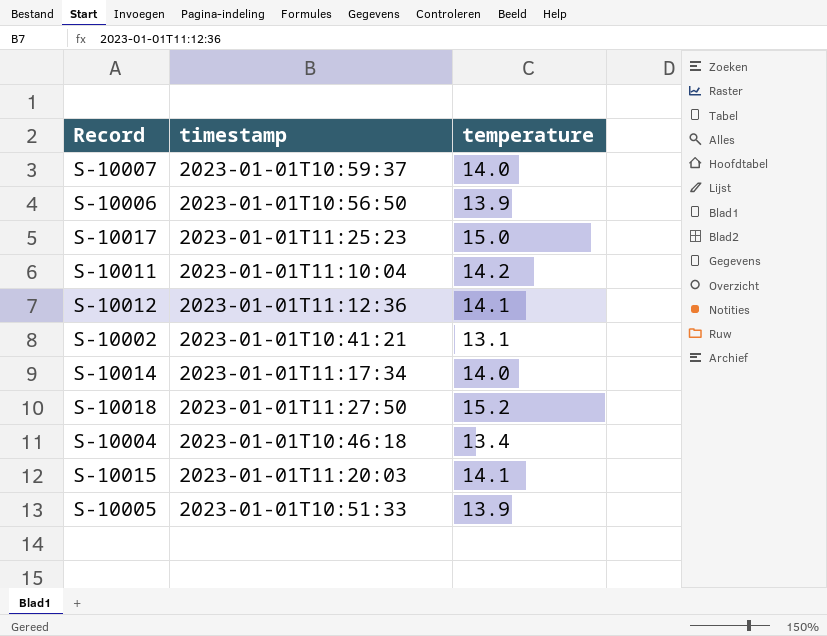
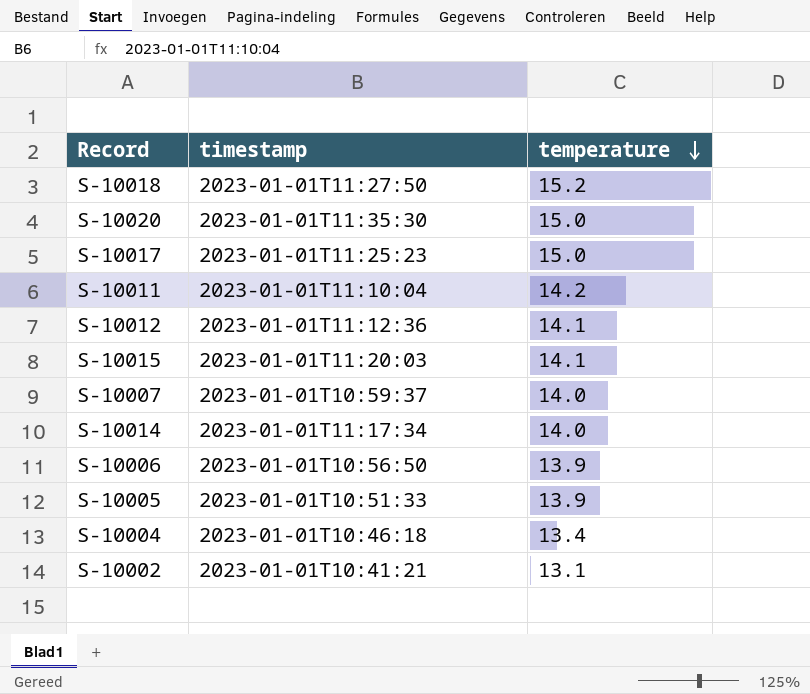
row order: none -> temperature descending
row S-10020: none -> 2023-01-01T11:35:30 | 15.0

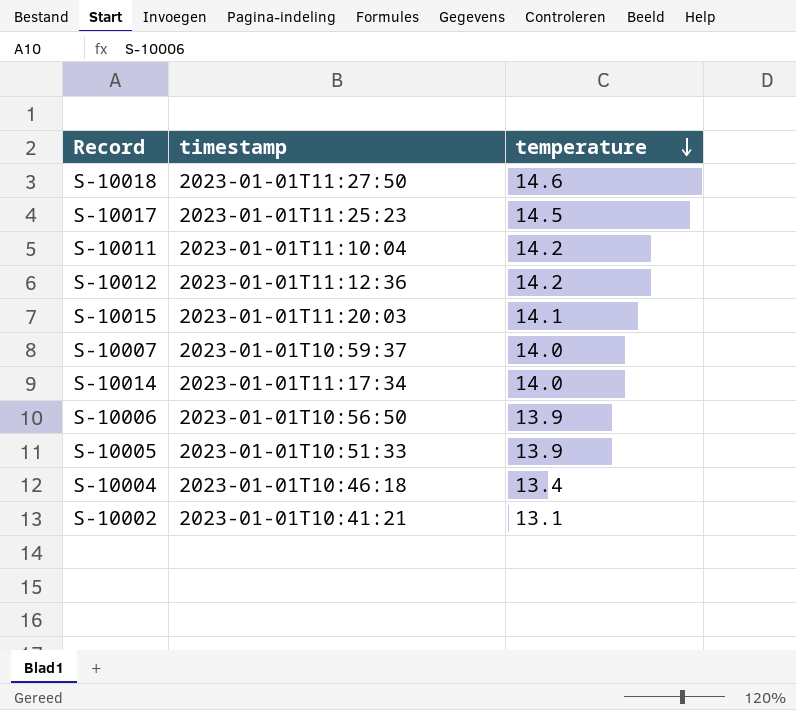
row S-10020: 2023-01-01T11:35:30 | 15.0 -> none
S-10018 | temperature: 15.2 -> 14.6
S-10017 | temperature: 15.0 -> 14.5
S-10012 | temperature: 14.1 -> 14.2

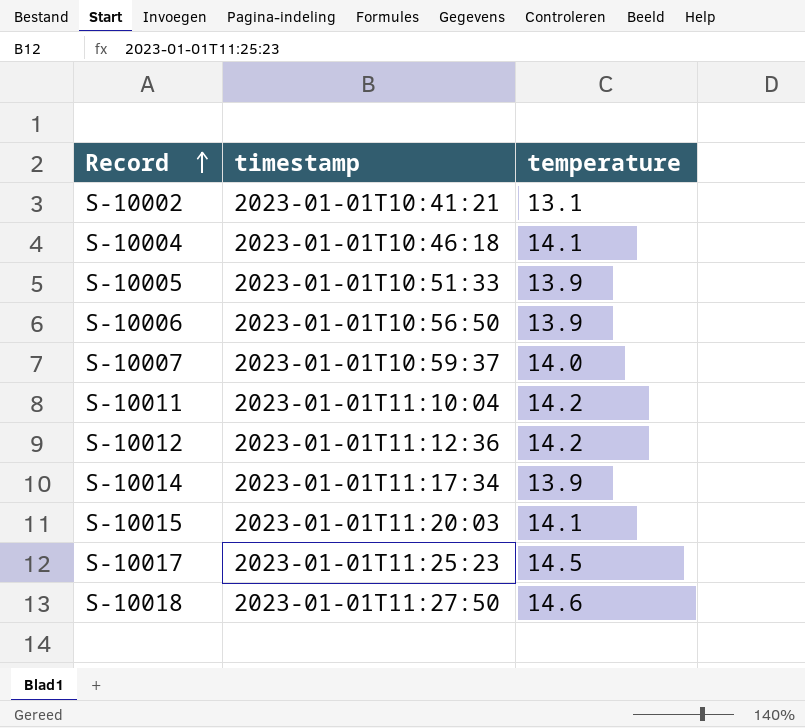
row order: temperature descending -> Record ascending
S-10004 | temperature: 13.4 -> 14.1
S-10014 | temperature: 14.0 -> 13.9

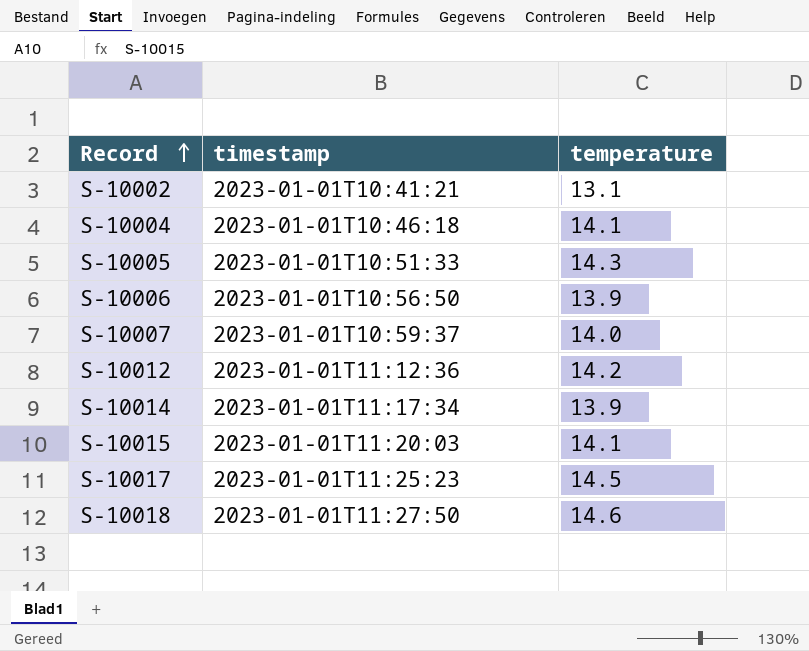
row S-10011: 2023-01-01T11:10:04 | 14.2 -> none
S-10005 | temperature: 13.9 -> 14.3

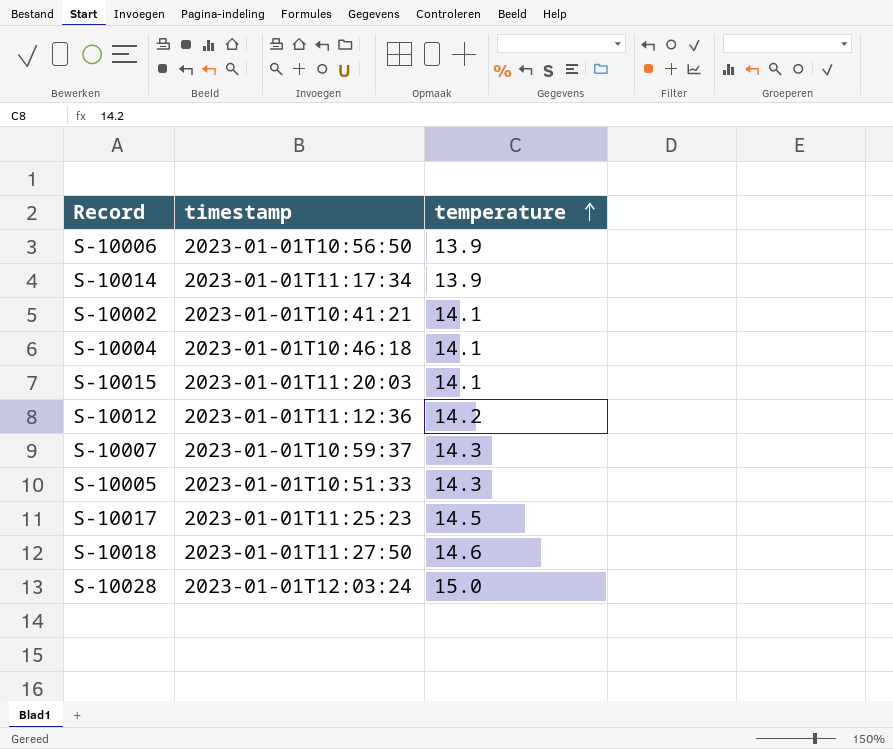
row order: Record ascending -> temperature ascending
S-10002 | temperature: 13.1 -> 14.1
S-10007 | temperature: 14.0 -> 14.3
row S-10028: none -> 2023-01-01T12:03:24 | 15.0

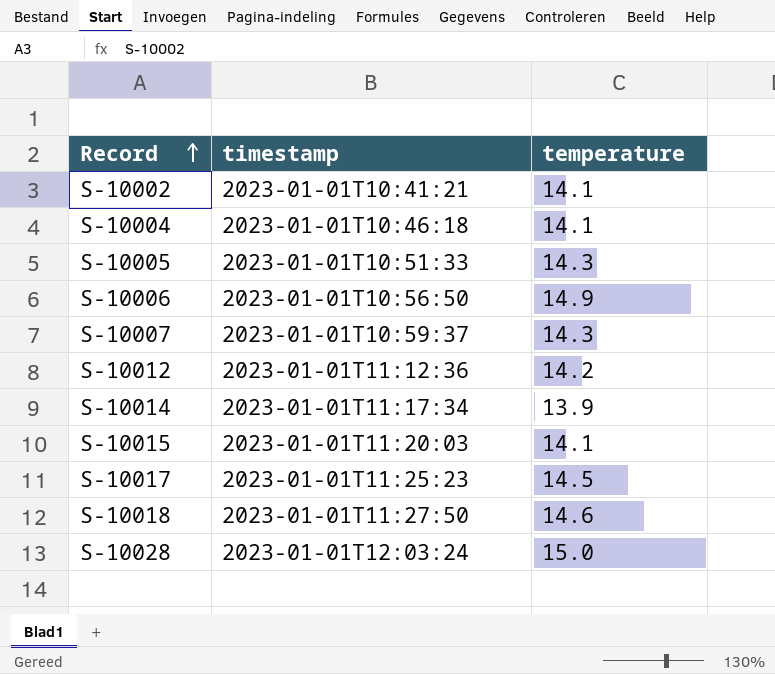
row order: temperature ascending -> Record ascending
S-10006 | temperature: 13.9 -> 14.9

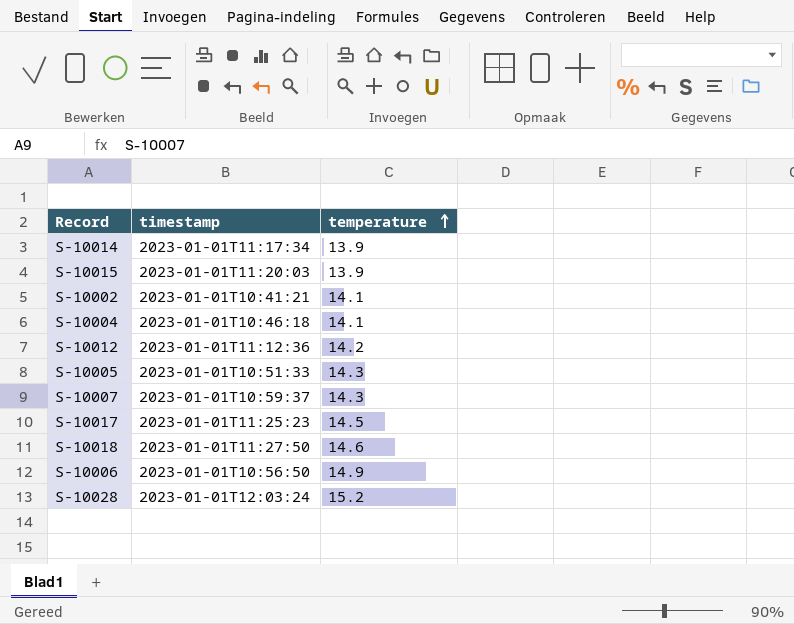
row order: Record ascending -> temperature ascending
S-10015 | temperature: 14.1 -> 13.9
S-10028 | temperature: 15.0 -> 15.2

